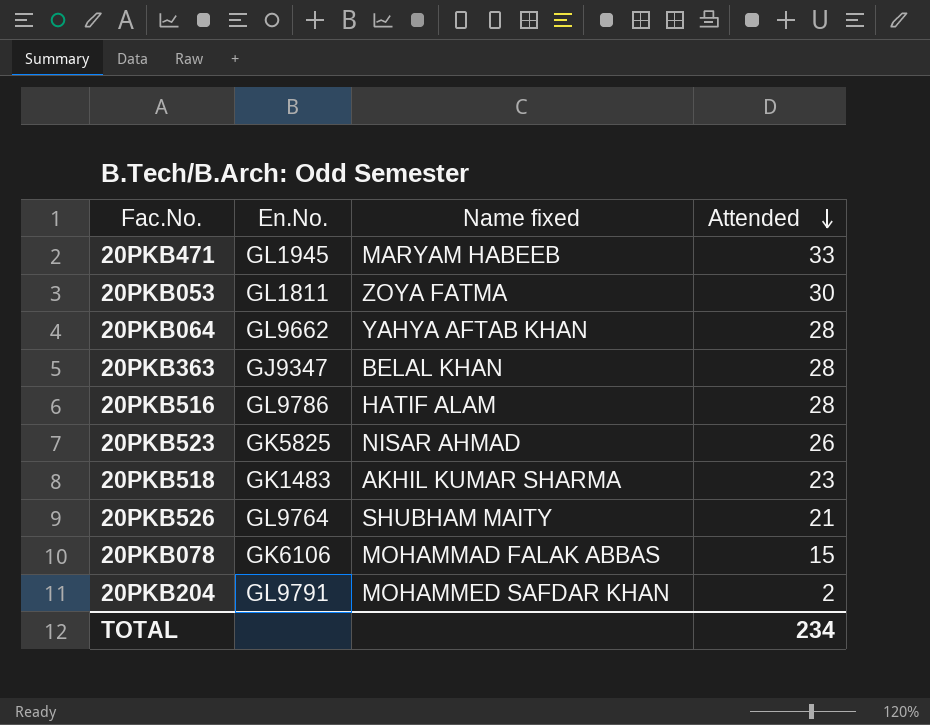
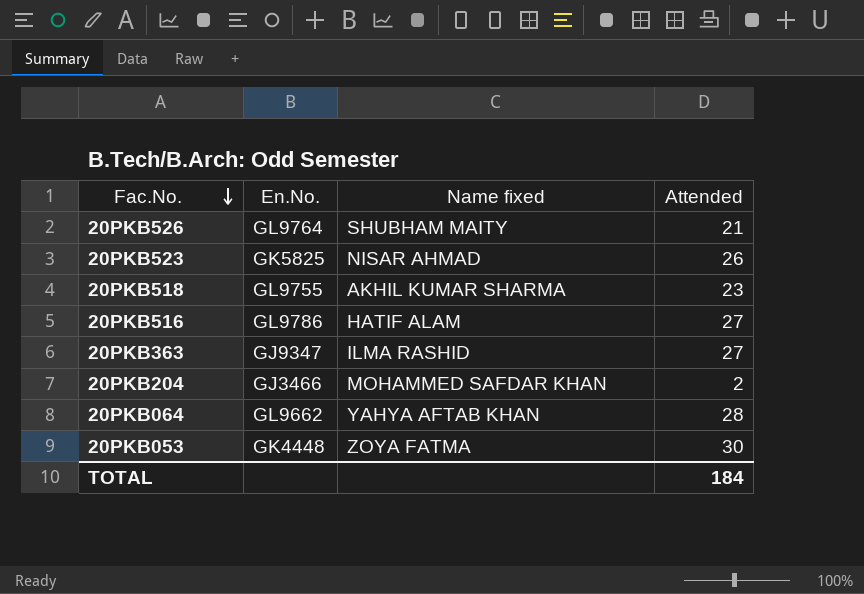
row order: Attended descending -> Fac.No. descending
row 20PKB471: GL1945 | MARYAM HABEEB | 33 -> none
row 20PKB078: GK6106 | MOHAMMAD FALAK ABBAS | 15 -> none
20PKB518 | En.No.: GK1483 -> GL9755
20PKB516 | Attended: 28 -> 27
20PKB363 | Name fixed: BELAL KHAN -> ILMA RASHID
20PKB363 | Attended: 28 -> 27
20PKB204 | En.No.: GL9791 -> GJ3466
20PKB053 | En.No.: GL1811 -> GK4448
TOTAL | Attended: 234 -> 184

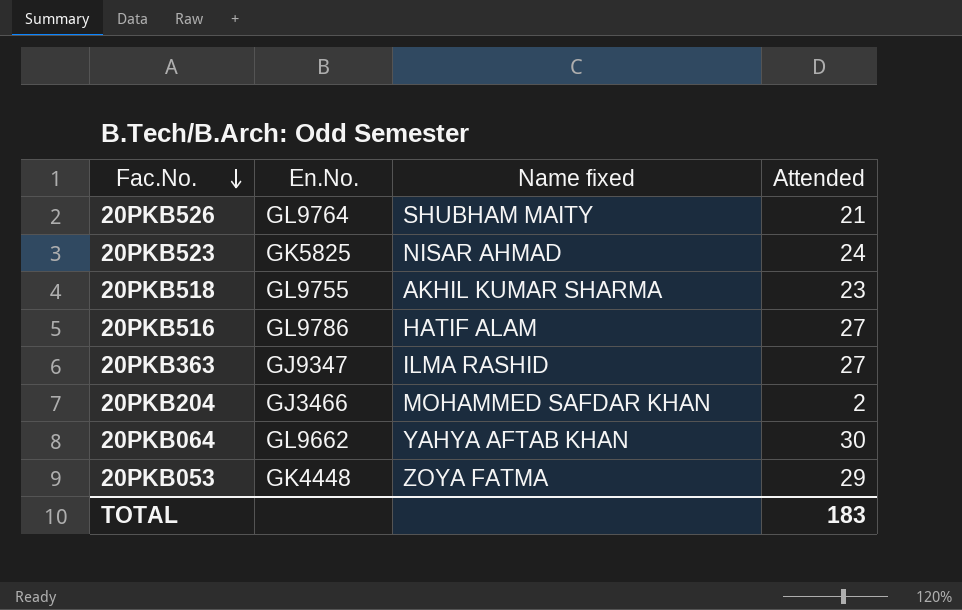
20PKB523 | Attended: 26 -> 24
20PKB064 | Attended: 28 -> 30
20PKB053 | Attended: 30 -> 29
TOTAL | Attended: 184 -> 183

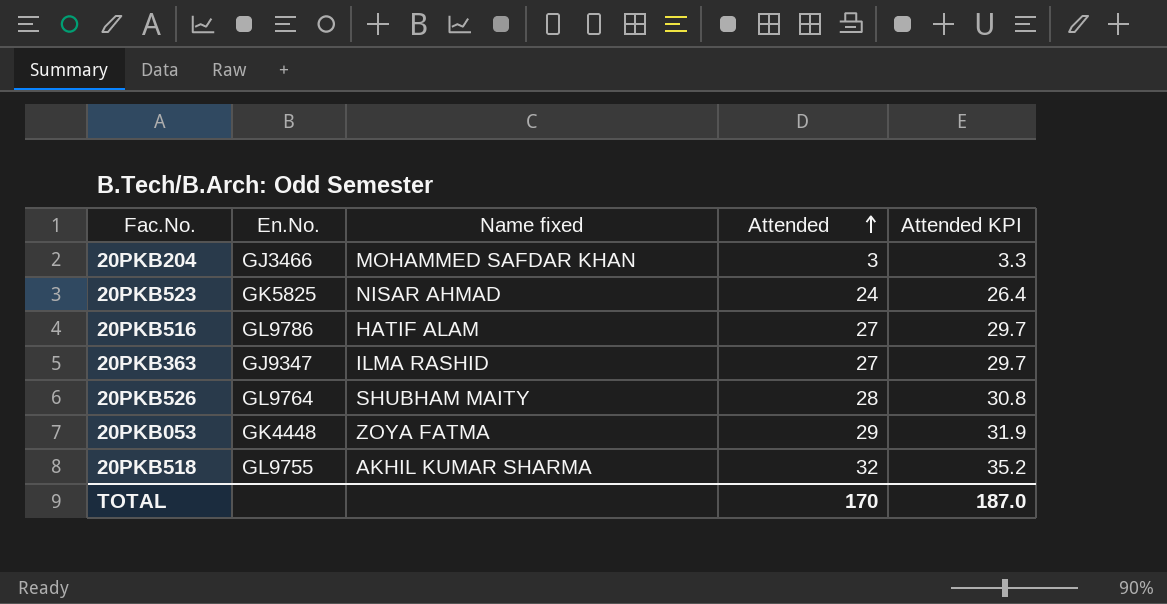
row order: Fac.No. descending -> Attended ascending
column Attended KPI | formula: none -> [Attended] * 1.1
row 20PKB064: GL9662 | YAHYA AFTAB KHAN | 30 -> none
20PKB204 | Attended: 2 -> 3
20PKB526 | Attended: 21 -> 28
20PKB518 | Attended: 23 -> 32
TOTAL | Attended: 183 -> 170

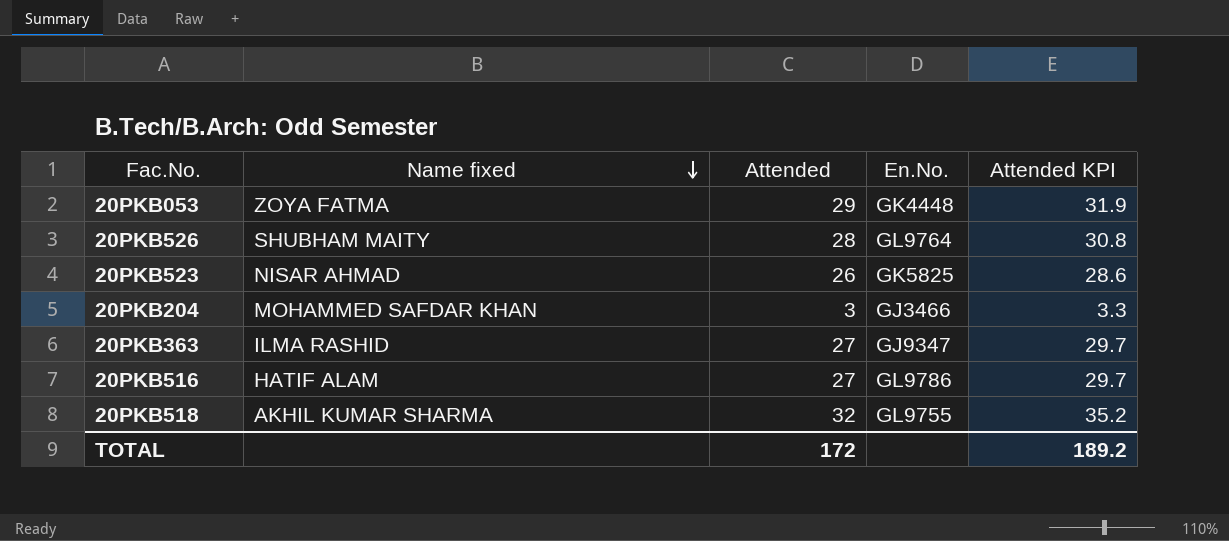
row order: Attended ascending -> Name fixed descending
column En.No. | position: 2 -> 4
20PKB523 | Attended: 24 -> 26
20PKB523 | Attended KPI: 26.4 -> 28.6
TOTAL | Attended: 170 -> 172
TOTAL | Attended KPI: 187.0 -> 189.2

